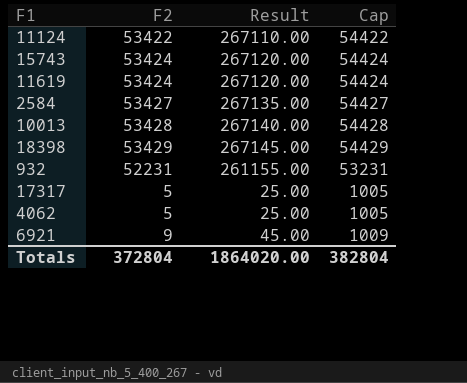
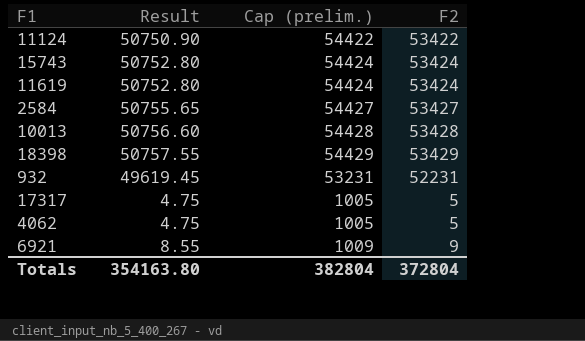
column Result | formula: [F2] * 5 -> [F2] * 0.95
column name: Cap -> Cap (prelim.)
column F2 | position: 2 -> 4
Totals | Result: 1864020.00 -> 354163.80

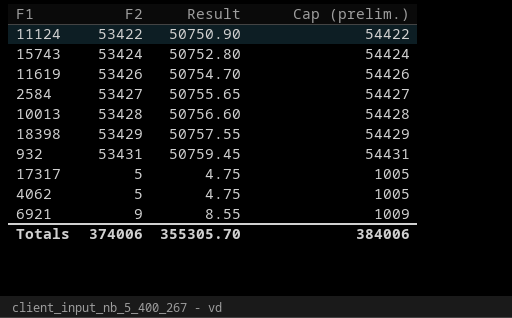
column F2 | position: 4 -> 2
11619 | F2: 53424 -> 53426
11619 | Result: 50752.80 -> 50754.70
11619 | Cap (prelim.): 54424 -> 54426
932 | F2: 52231 -> 53431
932 | Result: 49619.45 -> 50759.45
932 | Cap (prelim.): 53231 -> 54431
Totals | F2: 372804 -> 374006
Totals | Result: 354163.80 -> 355305.70
Totals | Cap (prelim.): 382804 -> 384006

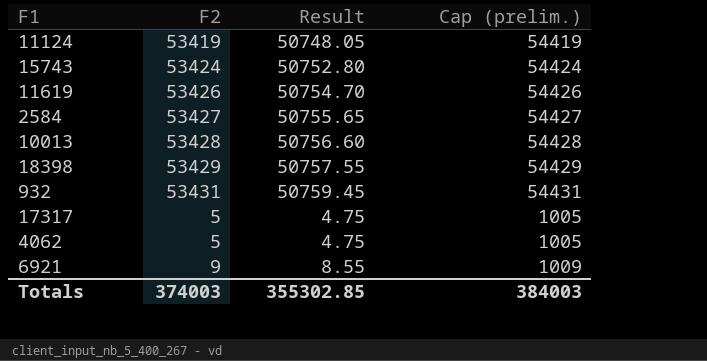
11124 | F2: 53422 -> 53419
11124 | Result: 50750.90 -> 50748.05
11124 | Cap (prelim.): 54422 -> 54419
Totals | F2: 374006 -> 374003
Totals | Result: 355305.70 -> 355302.85
Totals | Cap (prelim.): 384006 -> 384003

